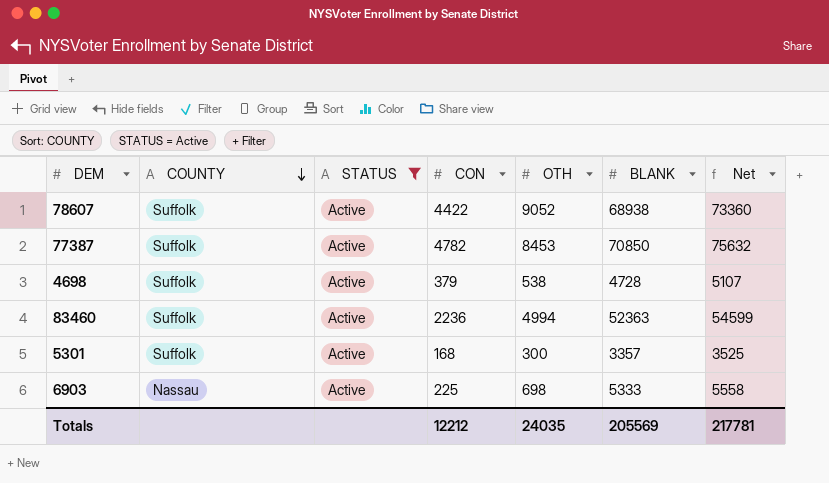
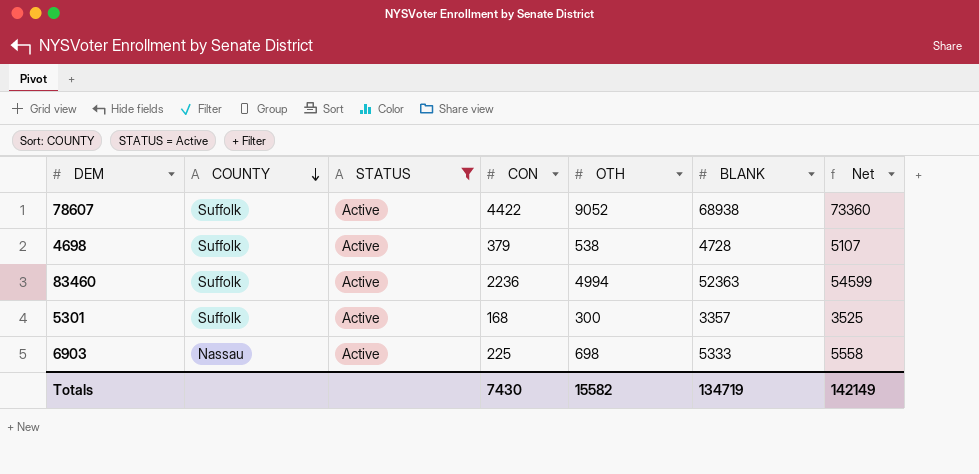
row 77387: Suffolk | Active | 4782 | 8453 | 70850 | 75632 -> none
Totals | CON: 12212 -> 7430
Totals | OTH: 24035 -> 15582
Totals | BLANK: 205569 -> 134719
Totals | Net: 217781 -> 142149

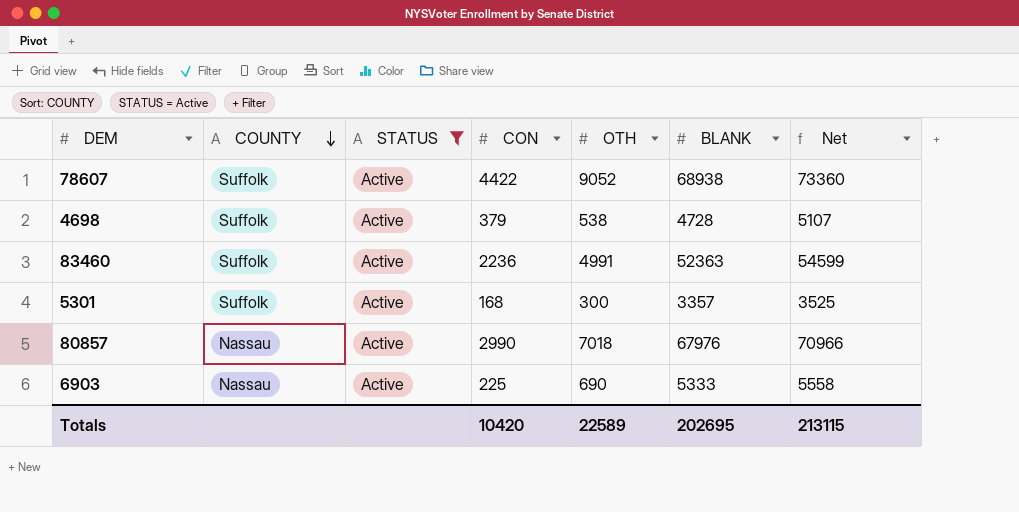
83460 | OTH: 4994 -> 4991
row 80857: none -> Nassau | Active | 2990 | 7018 | 67976 | 70966
6903 | OTH: 698 -> 690
Totals | CON: 7430 -> 10420
Totals | OTH: 15582 -> 22589
Totals | BLANK: 134719 -> 202695
Totals | Net: 142149 -> 213115

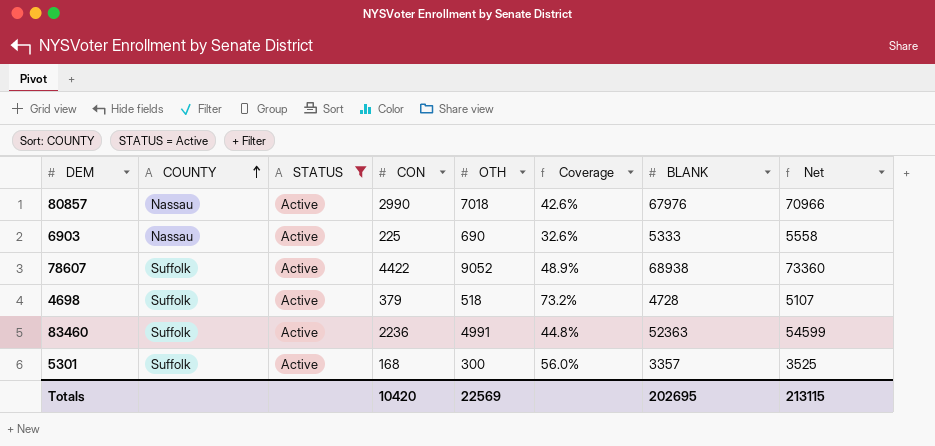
row order: COUNTY descending -> COUNTY ascending
column Coverage | formula: none -> [CON] / [OTH]
4698 | OTH: 538 -> 518
Totals | OTH: 22589 -> 22569

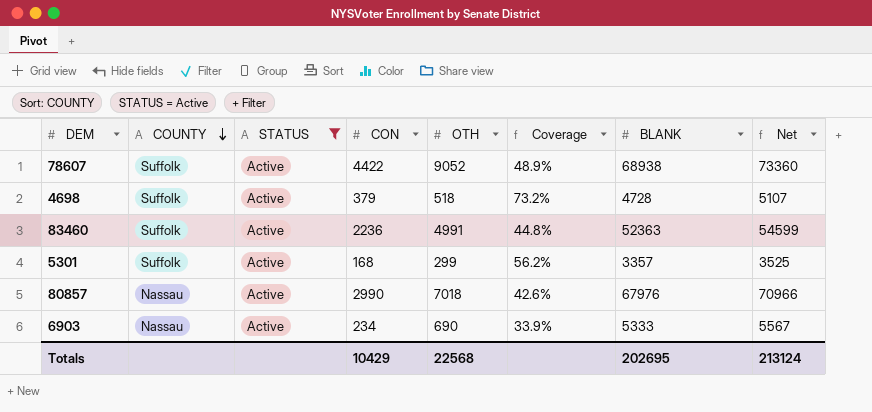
row order: COUNTY ascending -> COUNTY descending
5301 | OTH: 300 -> 299
5301 | Coverage: 56.0% -> 56.2%
6903 | CON: 225 -> 234
6903 | Coverage: 32.6% -> 33.9%
6903 | Net: 5558 -> 5567
Totals | CON: 10420 -> 10429
Totals | OTH: 22569 -> 22568
Totals | Net: 213115 -> 213124

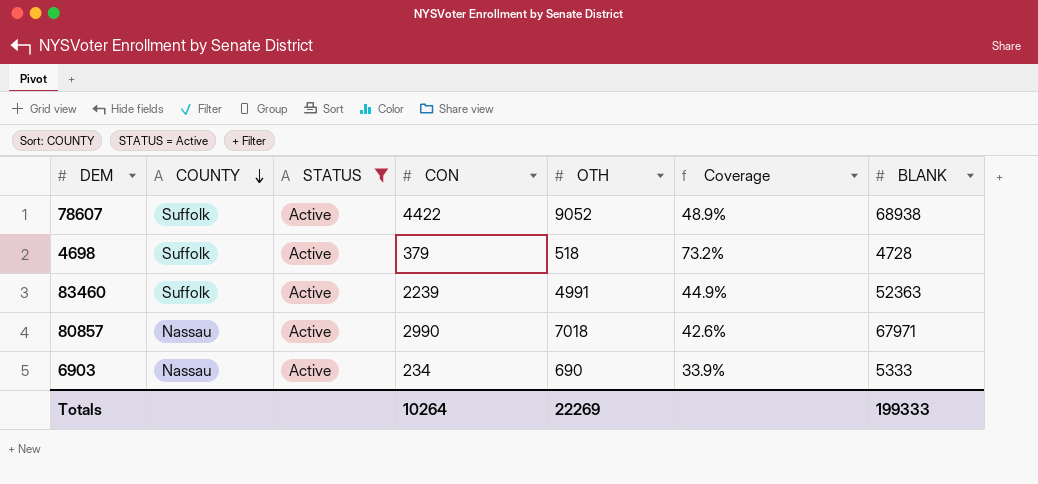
column Net | formula: [CON] + [BLANK] -> none
row 5301: Suffolk | Active | 168 | 299 | 56.2% | 3357 | 3525 -> none
83460 | CON: 2236 -> 2239
83460 | Coverage: 44.8% -> 44.9%
80857 | BLANK: 67976 -> 67971
Totals | CON: 10429 -> 10264
Totals | OTH: 22568 -> 22269
Totals | BLANK: 202695 -> 199333

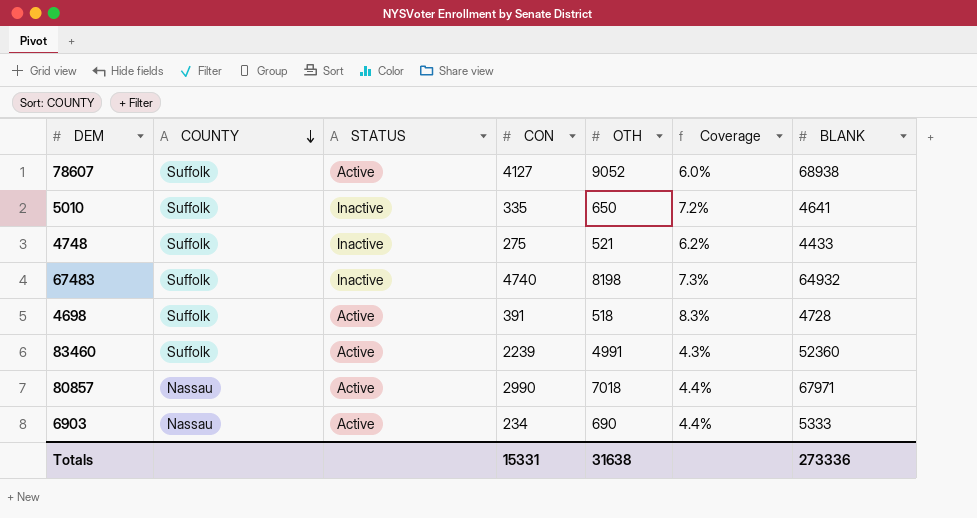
filter: STATUS = Active -> none
column Coverage | formula: [CON] / [OTH] -> [CON] / [BLANK]
78607 | CON: 4422 -> 4127
4698 | CON: 379 -> 391
83460 | BLANK: 52363 -> 52360
Totals | CON: 10264 -> 15331
Totals | OTH: 22269 -> 31638
Totals | BLANK: 199333 -> 273336

